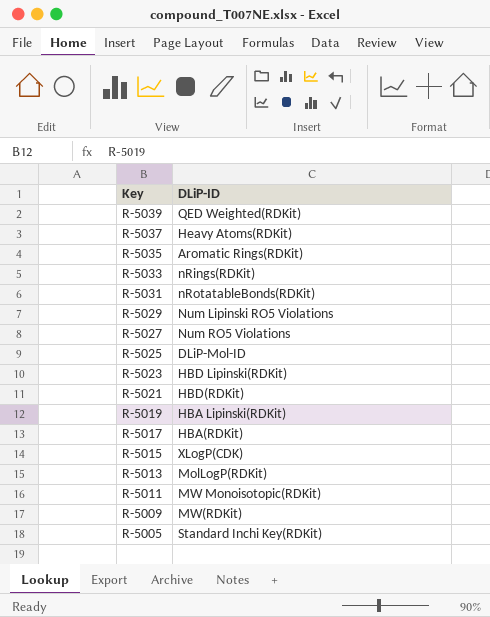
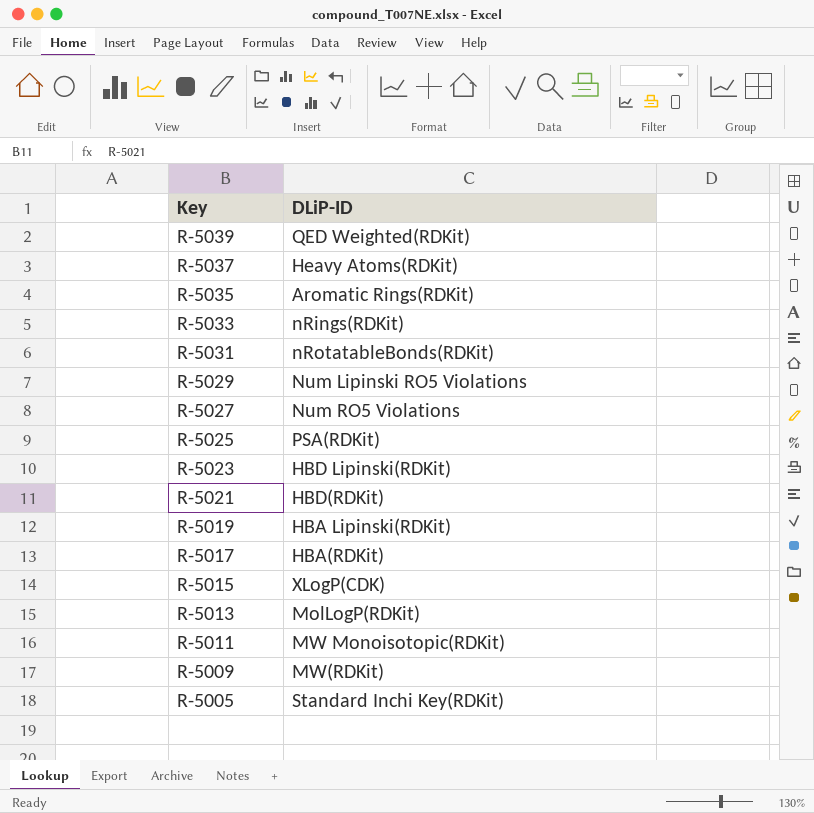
R-5025 | DLiP-ID: DLiP-Mol-ID -> PSA(RDKit)

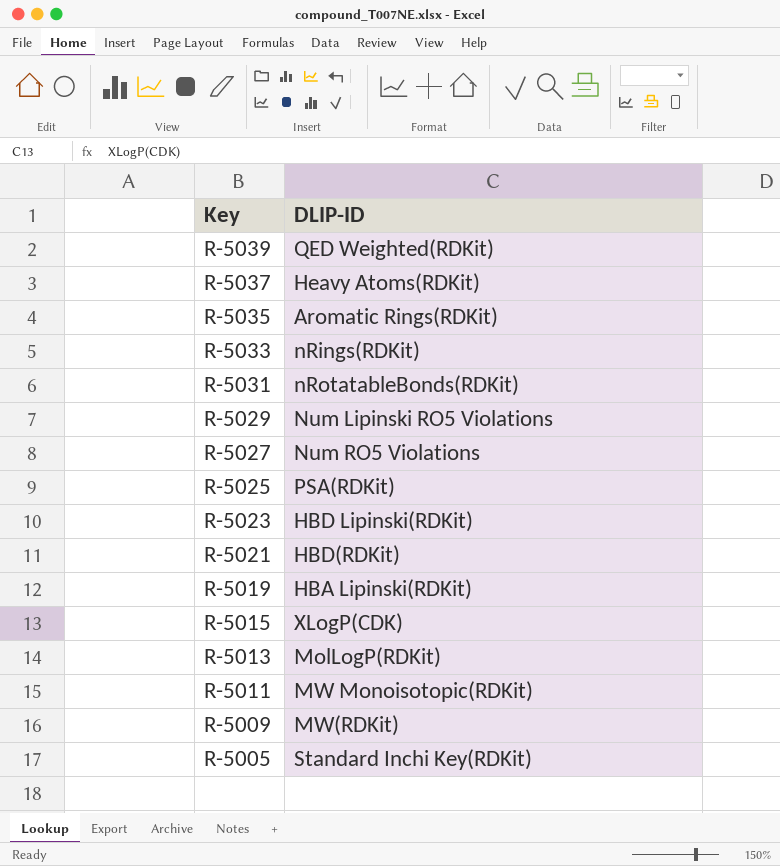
column name: DLiP-ID -> DLIP-ID
row R-5017: HBA(RDKit) -> none

